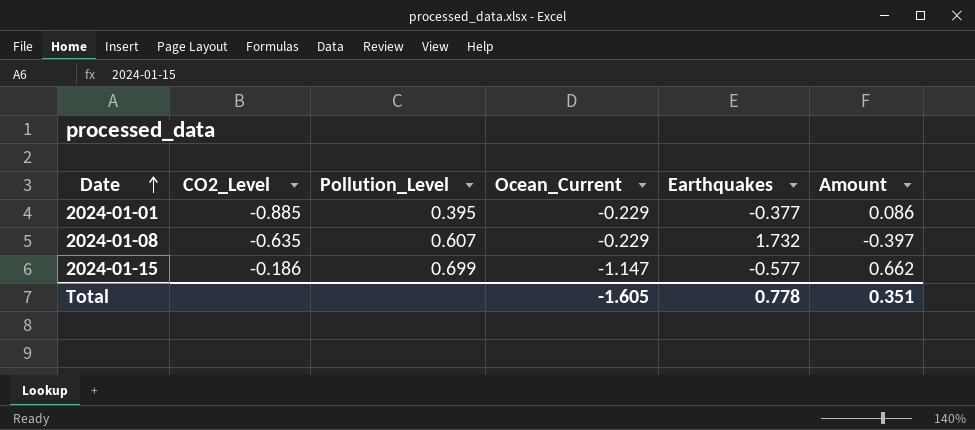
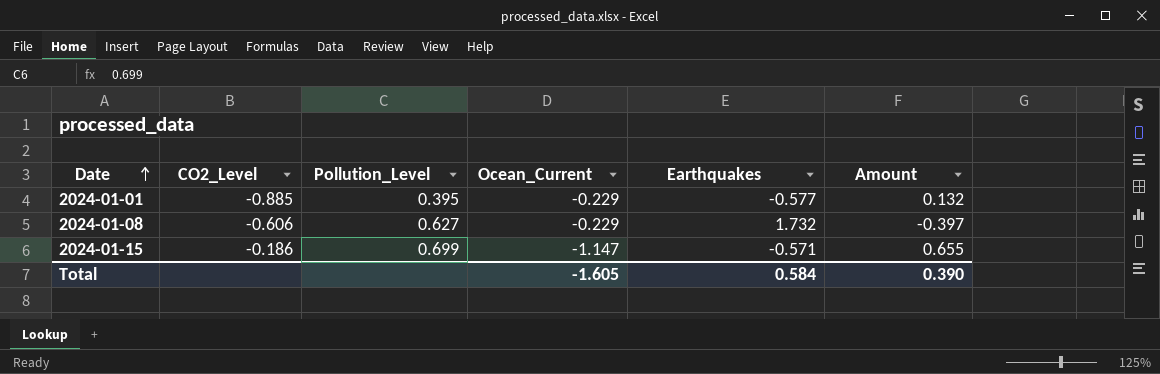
2024-01-01 | Earthquakes: -0.377 -> -0.577
2024-01-01 | Amount: 0.086 -> 0.132
2024-01-08 | CO2_Level: -0.635 -> -0.606
2024-01-08 | Pollution_Level: 0.607 -> 0.627
2024-01-15 | Earthquakes: -0.577 -> -0.571
2024-01-15 | Amount: 0.662 -> 0.655
Total | Earthquakes: 0.778 -> 0.584
Total | Amount: 0.351 -> 0.390

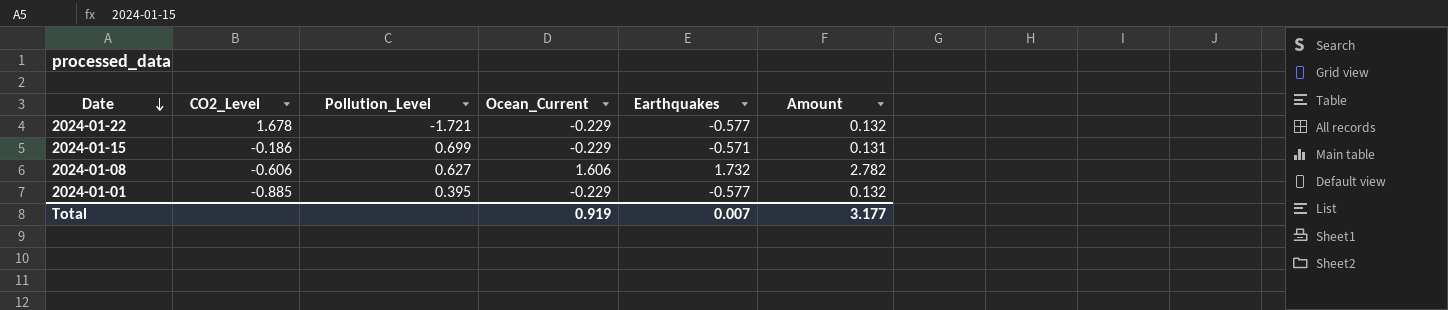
row order: Date ascending -> Date descending
row 2024-01-22: none -> 1.678 | -1.721 | -0.229 | -0.577 | 0.132
2024-01-15 | Ocean_Current: -1.147 -> -0.229
2024-01-15 | Amount: 0.655 -> 0.131
2024-01-08 | Ocean_Current: -0.229 -> 1.606
2024-01-08 | Amount: -0.397 -> 2.782
Total | Ocean_Current: -1.605 -> 0.919
Total | Earthquakes: 0.584 -> 0.007
Total | Amount: 0.390 -> 3.177

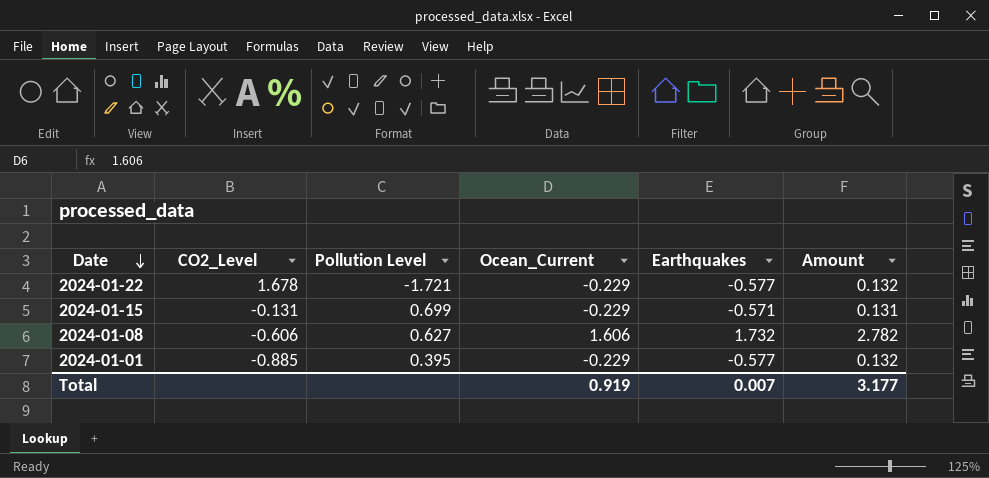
column name: Pollution_Level -> Pollution Level
2024-01-15 | CO2_Level: -0.186 -> -0.131

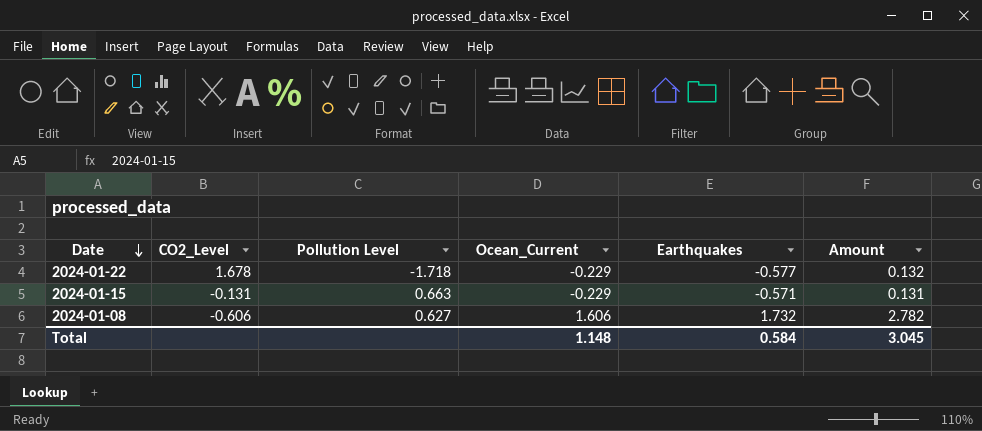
row 2024-01-01: -0.885 | 0.395 | -0.229 | -0.577 | 0.132 -> none
2024-01-22 | Pollution Level: -1.721 -> -1.718
2024-01-15 | Pollution Level: 0.699 -> 0.663
Total | Ocean_Current: 0.919 -> 1.148
Total | Earthquakes: 0.007 -> 0.584
Total | Amount: 3.177 -> 3.045

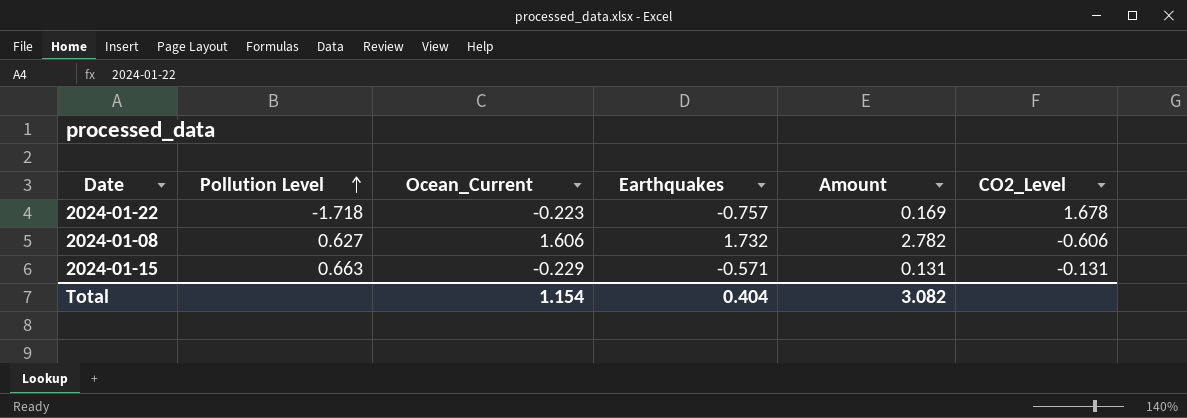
row order: Date descending -> Pollution Level ascending
column CO2_Level | position: 2 -> 6
2024-01-22 | Ocean_Current: -0.229 -> -0.223
2024-01-22 | Earthquakes: -0.577 -> -0.757
2024-01-22 | Amount: 0.132 -> 0.169
Total | Ocean_Current: 1.148 -> 1.154
Total | Earthquakes: 0.584 -> 0.404
Total | Amount: 3.045 -> 3.082

